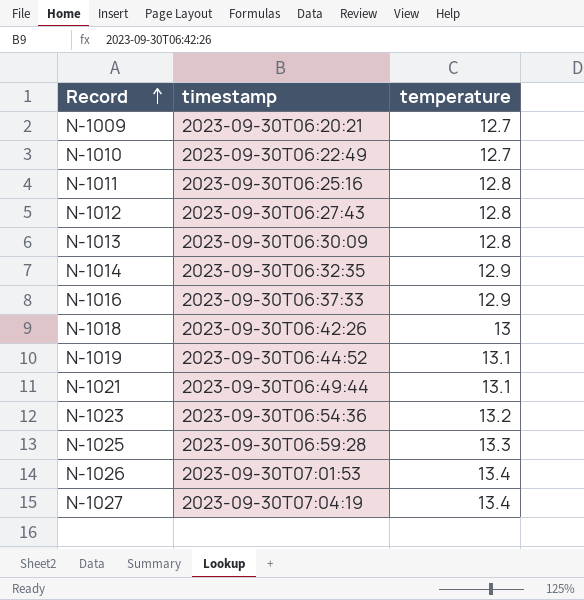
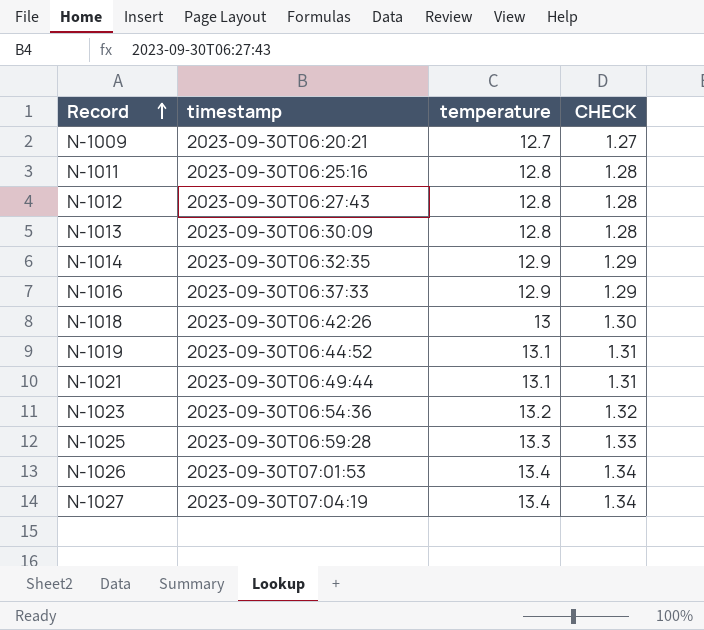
column CHECK | formula: none -> [temperature] * 0.1
row N-1010: 2023-09-30T06:22:49 | 12.7 -> none

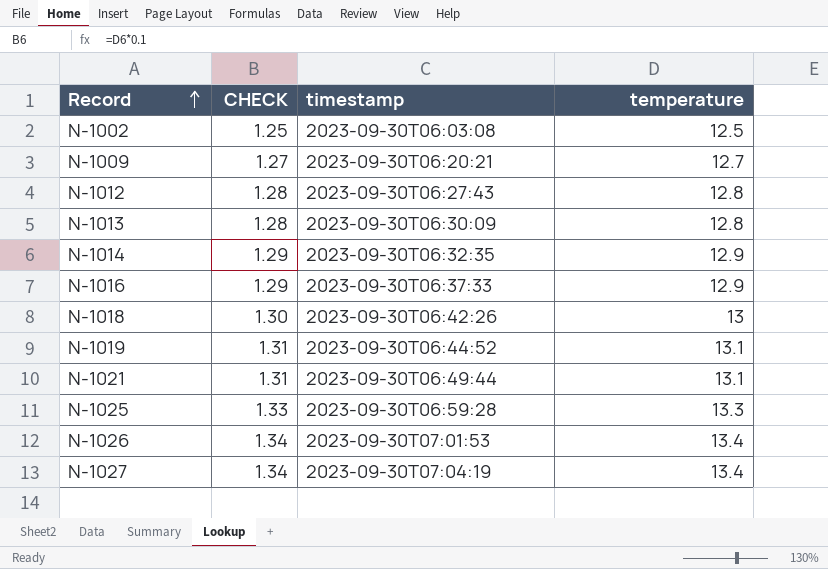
column CHECK | position: 4 -> 2
row N-1011: 2023-09-30T06:25:16 | 12.8 | 1.28 -> none
row N-1023: 2023-09-30T06:54:36 | 13.2 | 1.32 -> none
row N-1002: none -> 1.25 | 2023-09-30T06:03:08 | 12.5

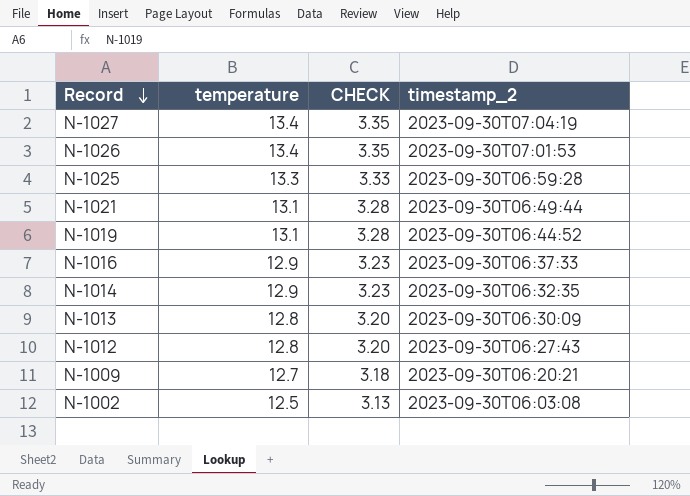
row order: Record ascending -> Record descending
column temperature | position: 4 -> 2
column CHECK | formula: [temperature] * 0.1 -> [temperature] * 0.25
column name: timestamp -> timestamp_2
row N-1018: 1.30 | 2023-09-30T06:42:26 | 13 -> none

